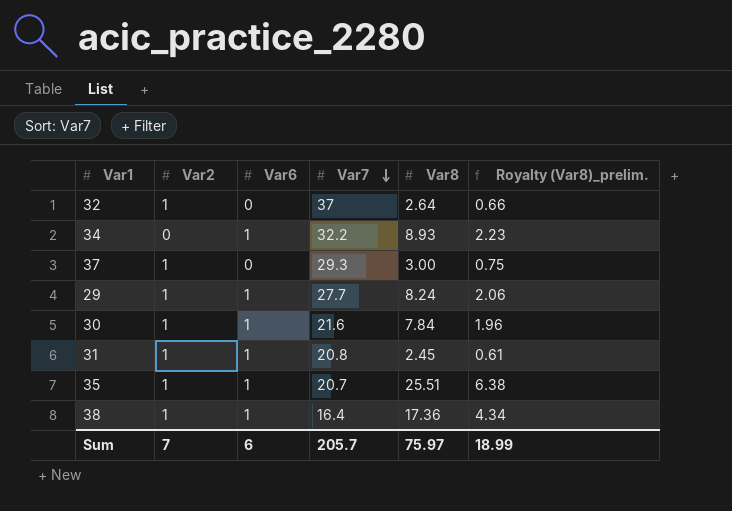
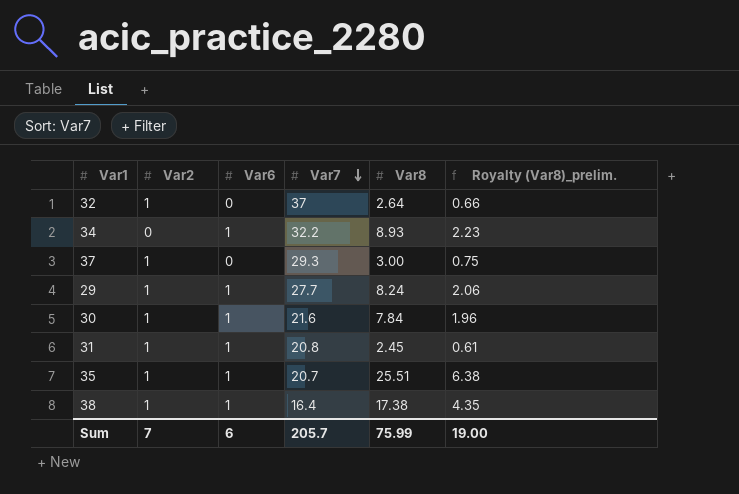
38 | Var8: 17.36 -> 17.38
38 | Royalty (Var8)_prelim.: 4.34 -> 4.35
Sum | Var8: 75.97 -> 75.99
Sum | Royalty (Var8)_prelim.: 18.99 -> 19.00

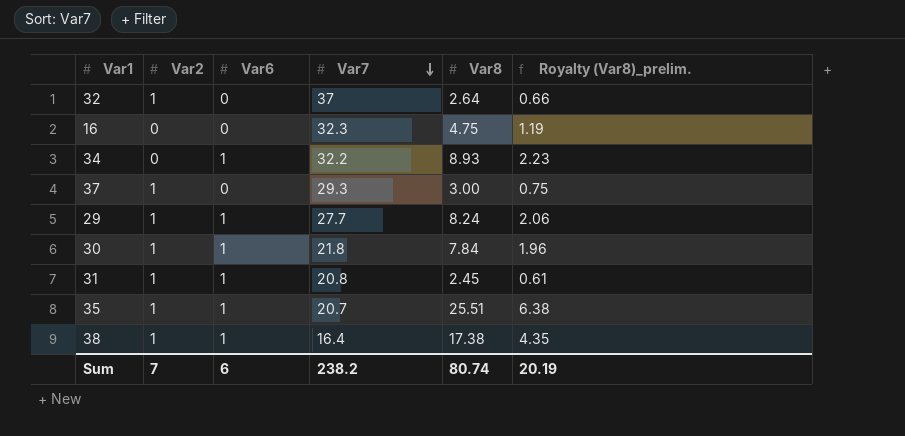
row 16: none -> 0 | 0 | 32.3 | 4.75 | 1.19
30 | Var7: 21.6 -> 21.8
Sum | Var7: 205.7 -> 238.2
Sum | Var8: 75.99 -> 80.74
Sum | Royalty (Var8)_prelim.: 19.00 -> 20.19

